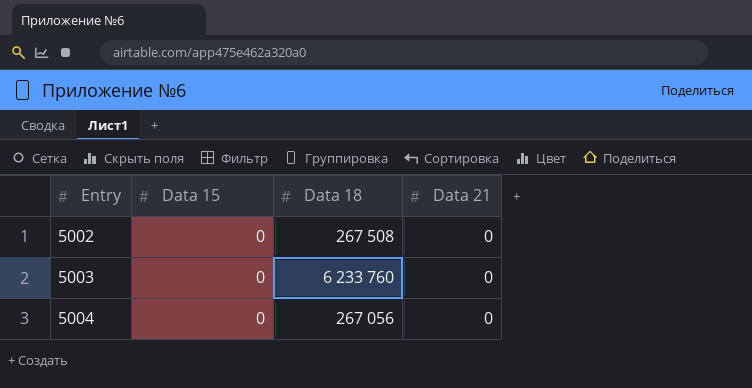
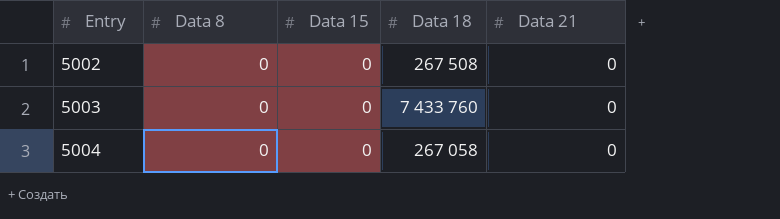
column Data 8 | position: none -> 2
5003 | Data 18: 6 233 760 -> 7 433 760
5004 | Data 18: 267 056 -> 267 058

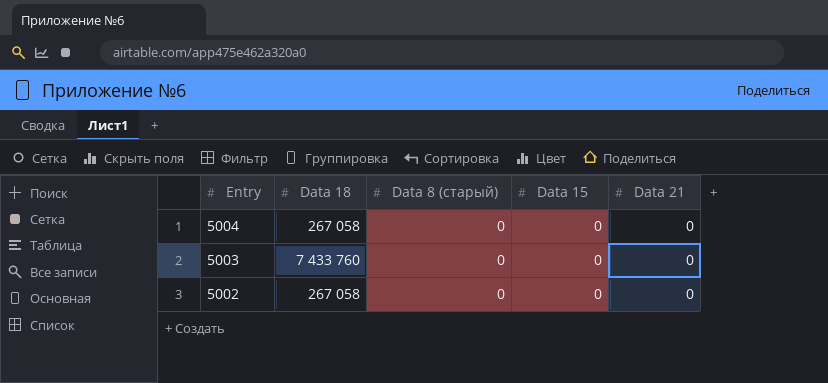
row order: Entry ascending -> Entry descending
column Data 18 | position: 4 -> 2
column name: Data 8 -> Data 8 (старый)
5002 | Data 18: 267 508 -> 267 058

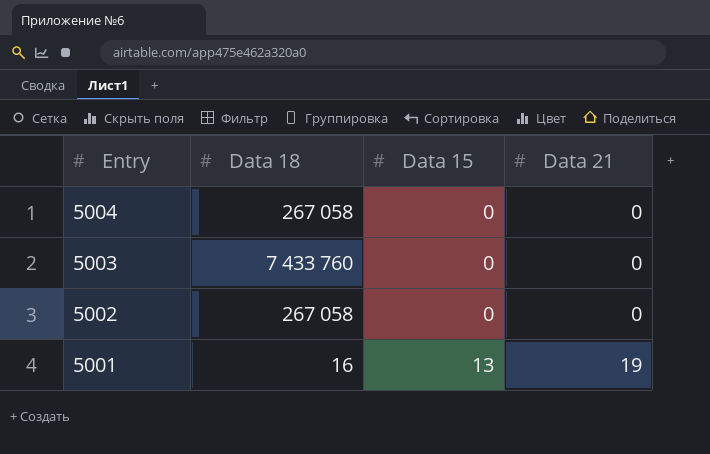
column Data 8 (старый) | position: 3 -> none
row 5001: none -> 16 | 13 | 19

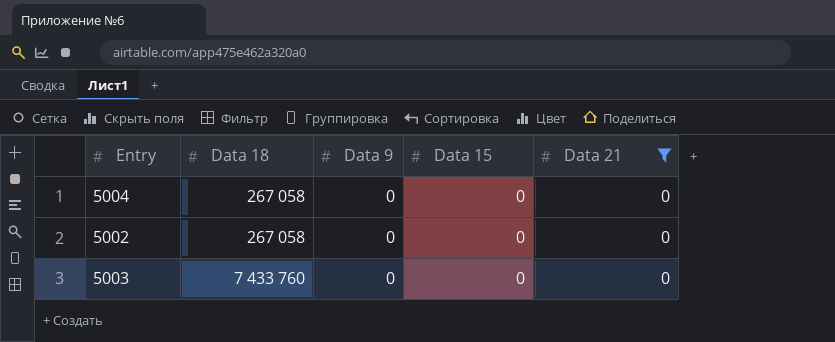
filter: none -> Data 21 = 0
row order: Entry descending -> Data 18 ascending
column Data 9 | position: none -> 3

